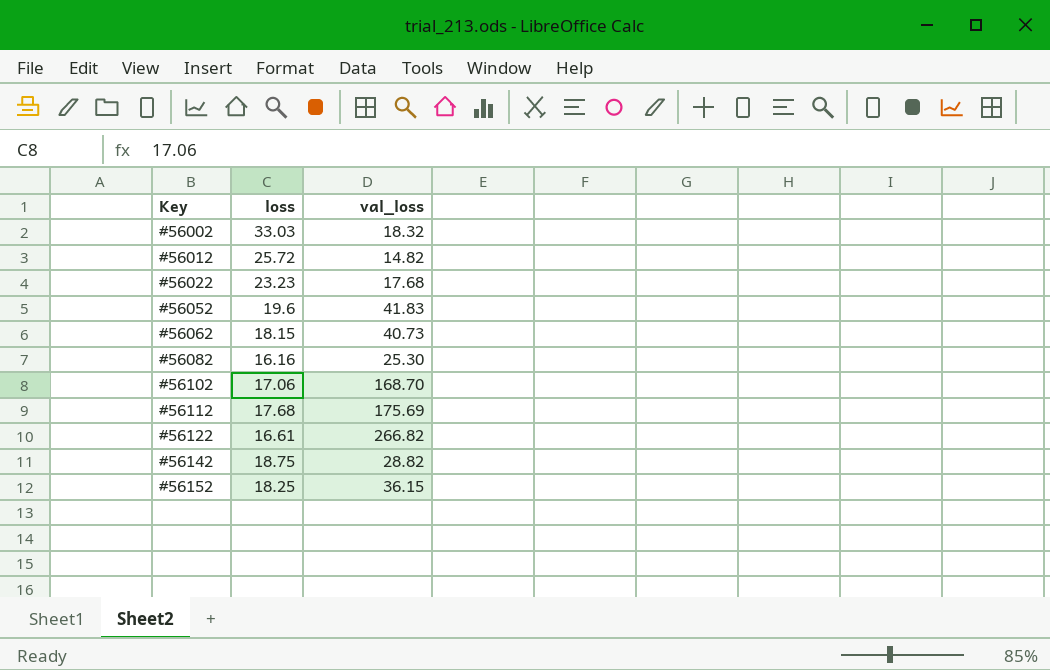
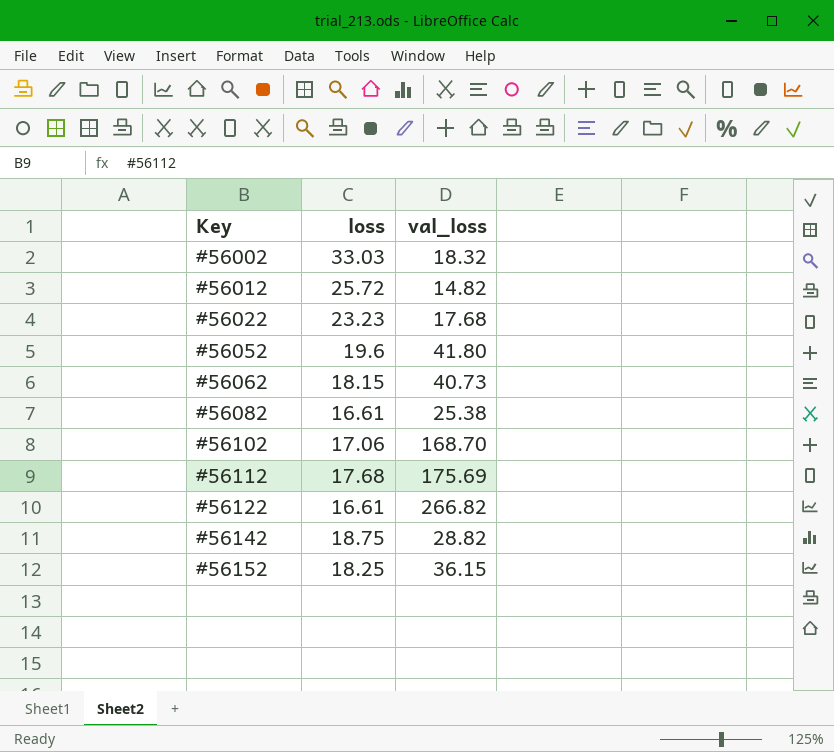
#56052 | val_loss: 41.83 -> 41.80
#56082 | loss: 16.16 -> 16.61
#56082 | val_loss: 25.30 -> 25.38

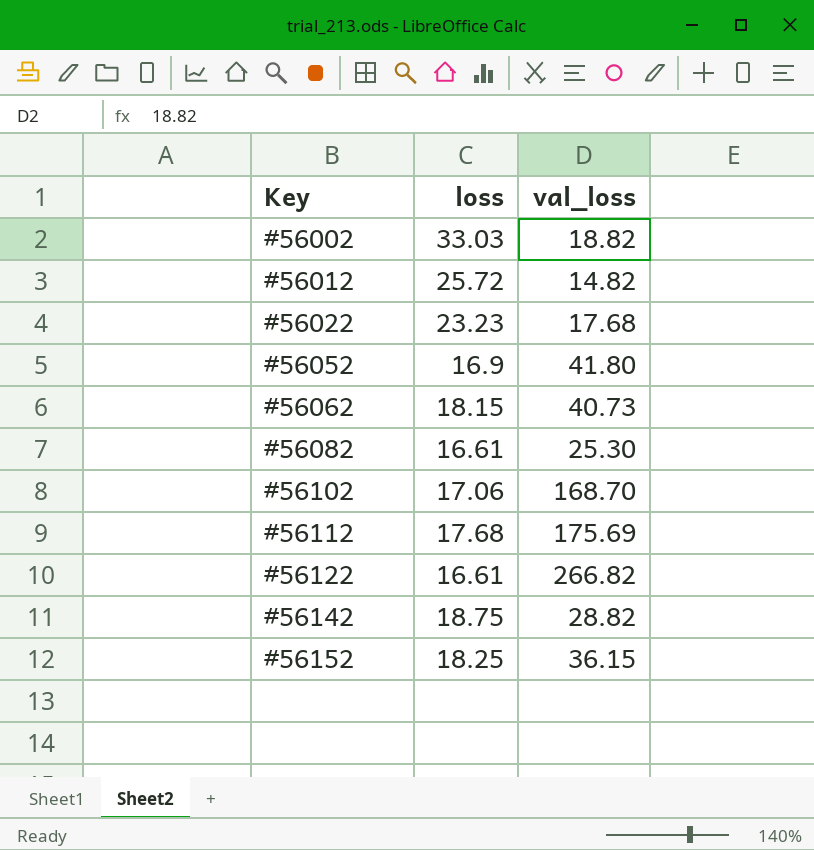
#56002 | val_loss: 18.32 -> 18.82
#56052 | loss: 19.6 -> 16.9
#56082 | val_loss: 25.38 -> 25.30

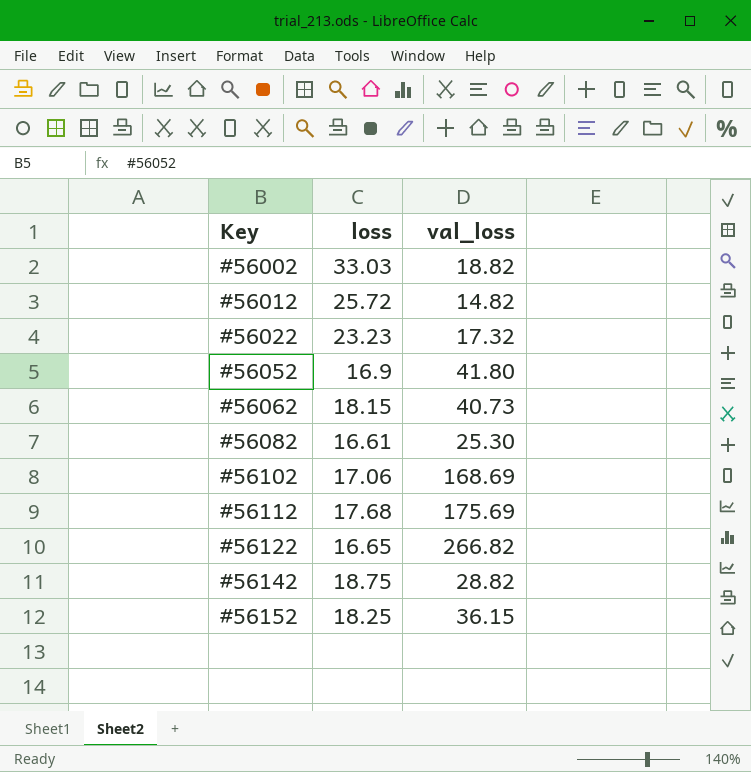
#56022 | val_loss: 17.68 -> 17.32
#56102 | val_loss: 168.70 -> 168.69
#56122 | loss: 16.61 -> 16.65

